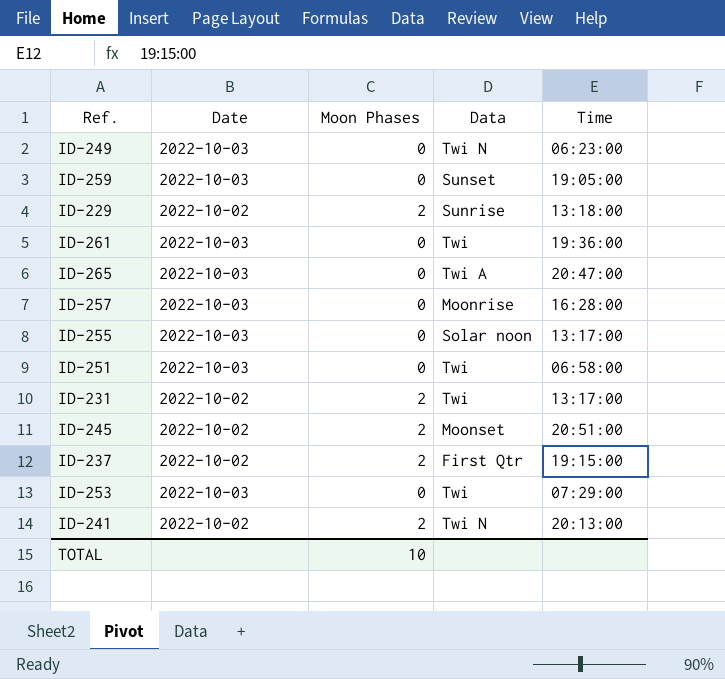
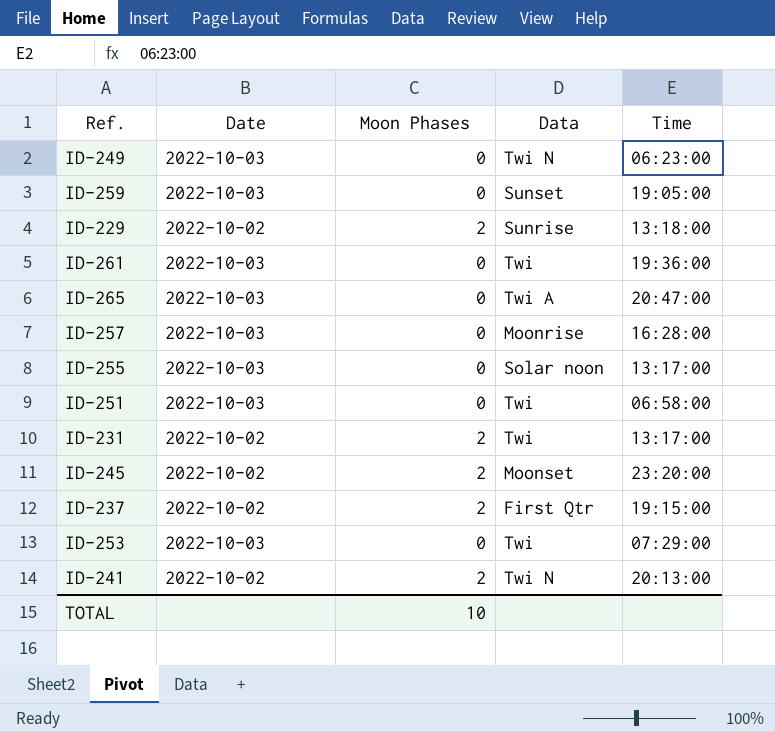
ID-245 | Time: 20:51:00 -> 23:20:00

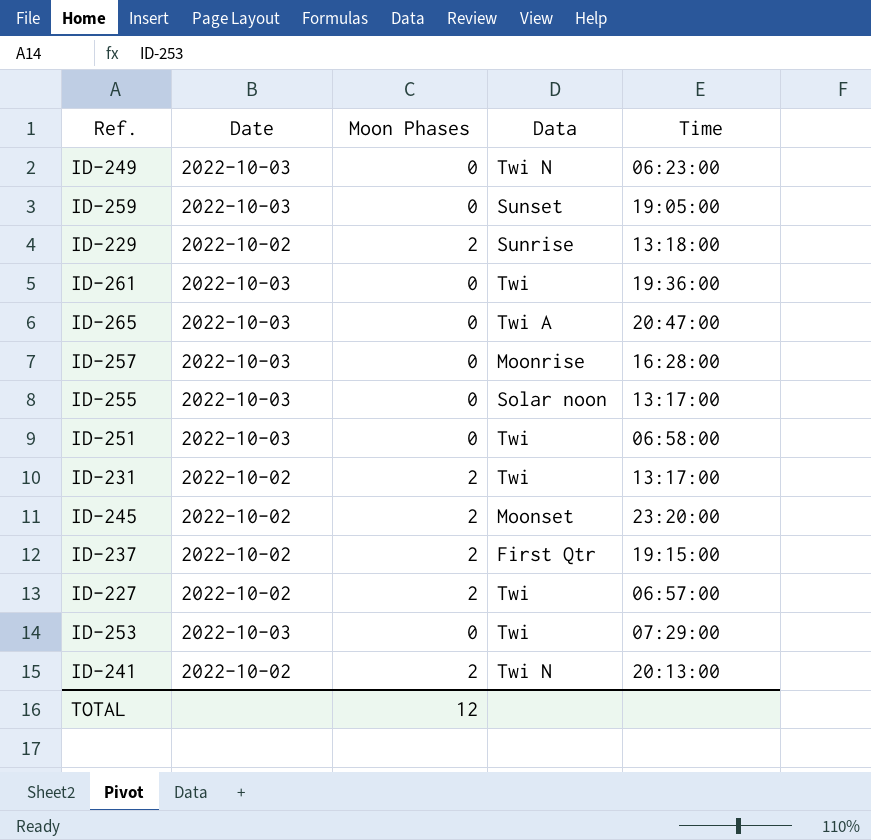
row ID-227: none -> 2022-10-02 | 2 | Twi | 06:57:00
TOTAL | Moon Phases: 10 -> 12

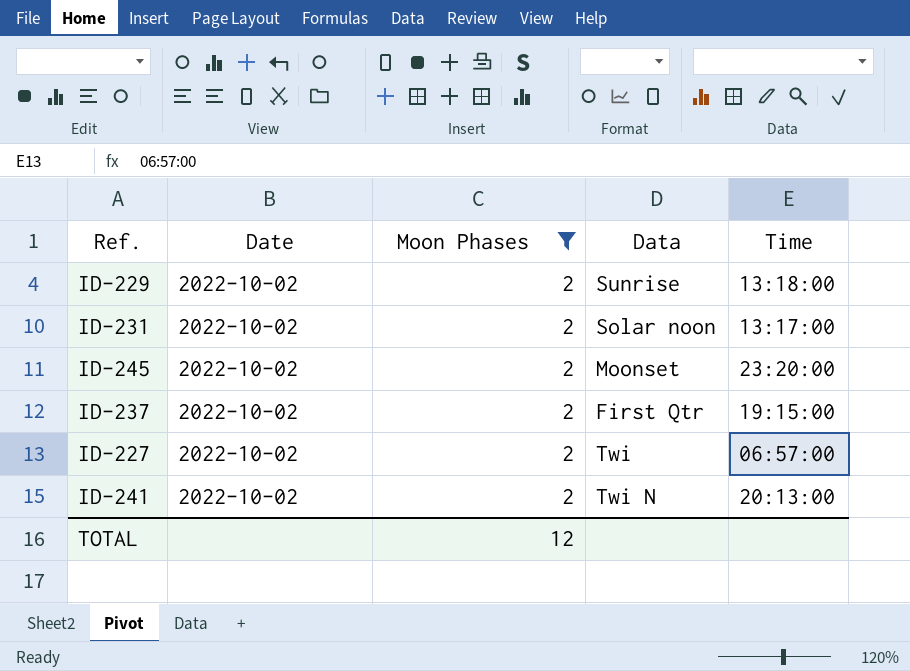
filter: none -> Moon Phases = 2
ID-231 | Data: Twi -> Solar noon

